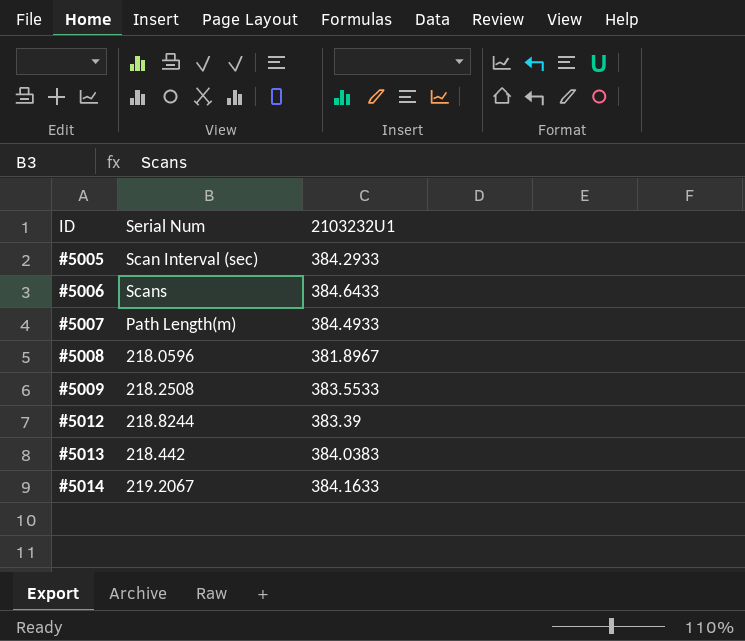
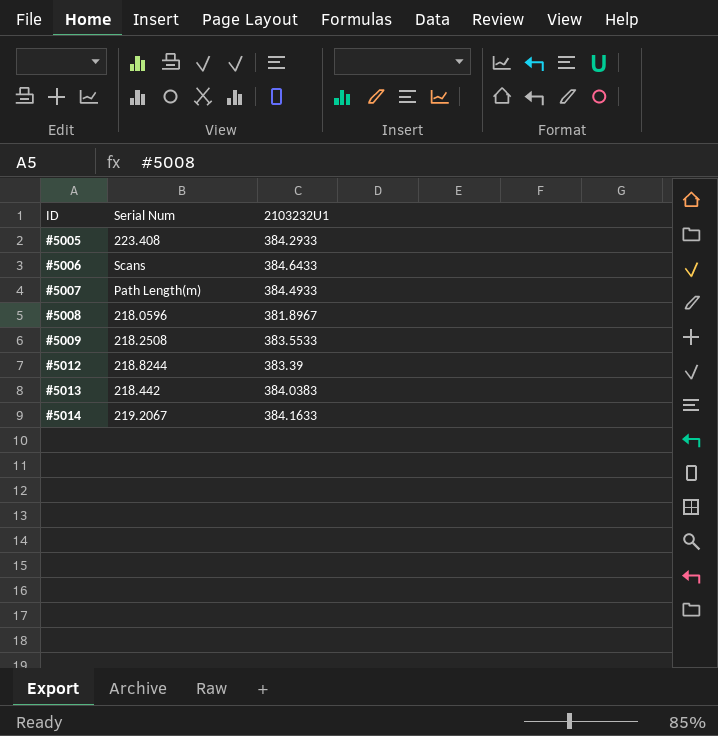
#5005 | Serial Num: Scan Interval (sec) -> 223.408

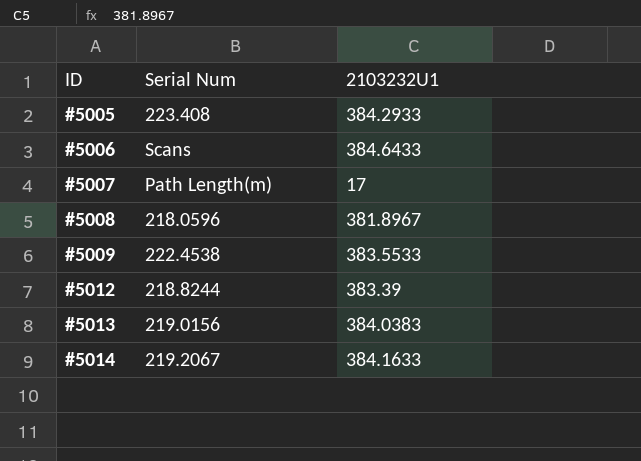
#5007 | 2103232U1: 384.4933 -> 17
#5009 | Serial Num: 218.2508 -> 222.4538
#5013 | Serial Num: 218.442 -> 219.0156

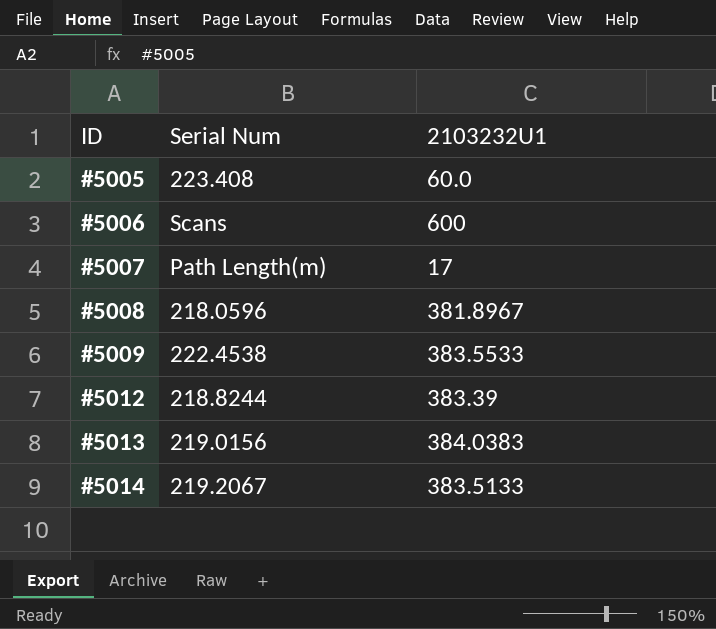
#5005 | 2103232U1: 384.2933 -> 60.0
#5006 | 2103232U1: 384.6433 -> 600
#5014 | 2103232U1: 384.1633 -> 383.5133

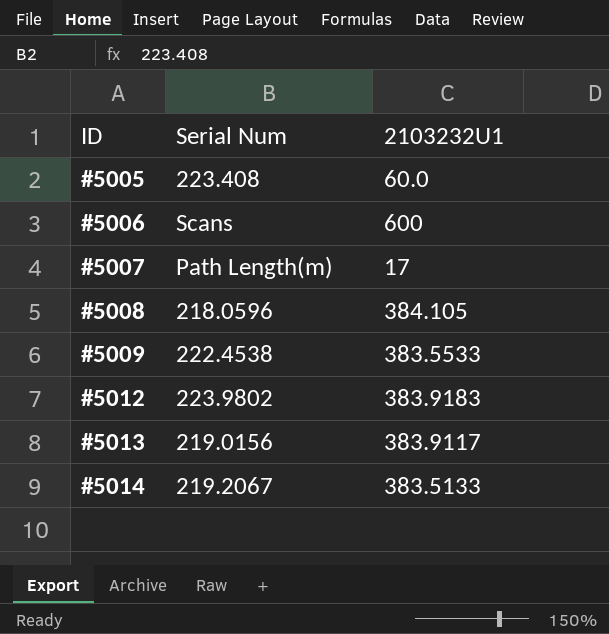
#5008 | 2103232U1: 381.8967 -> 384.105
#5012 | Serial Num: 218.8244 -> 223.9802
#5012 | 2103232U1: 383.39 -> 383.9183
#5013 | 2103232U1: 384.0383 -> 383.9117

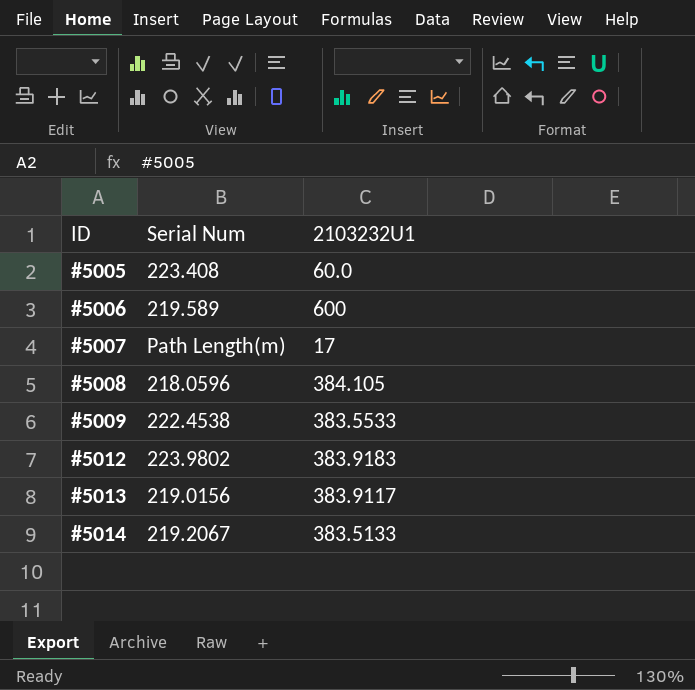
#5006 | Serial Num: Scans -> 219.589

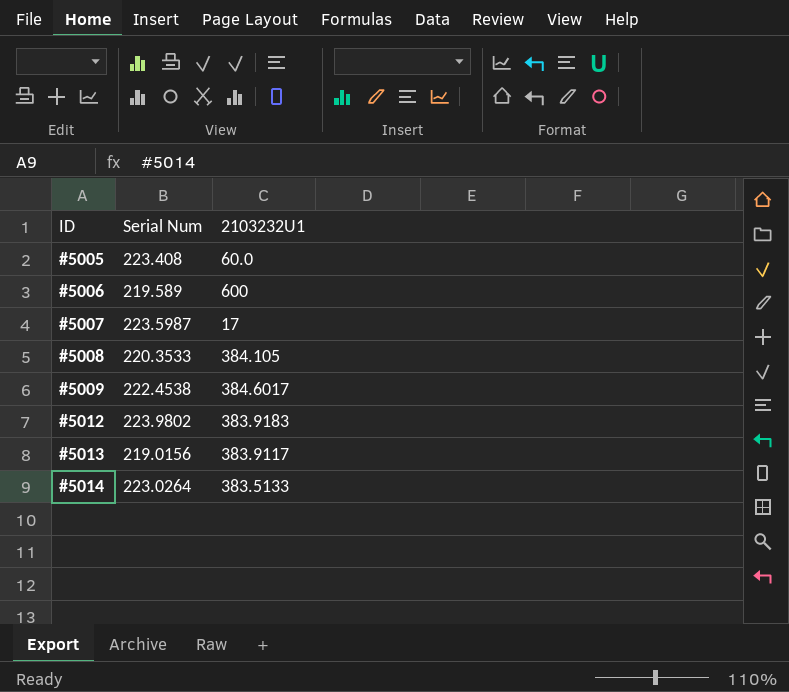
#5007 | Serial Num: Path Length(m) -> 223.5987
#5008 | Serial Num: 218.0596 -> 220.3533
#5009 | 2103232U1: 383.5533 -> 384.6017
#5014 | Serial Num: 219.2067 -> 223.0264

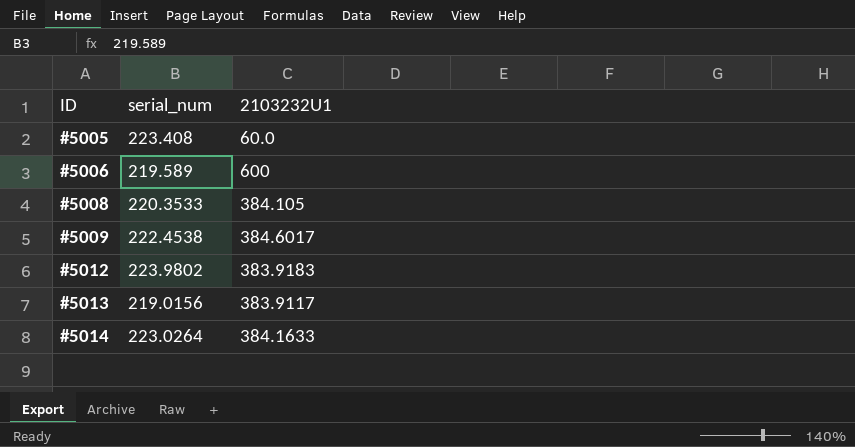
column name: Serial Num -> serial_num
row #5007: 223.5987 | 17 -> none
#5014 | 2103232U1: 383.5133 -> 384.1633

